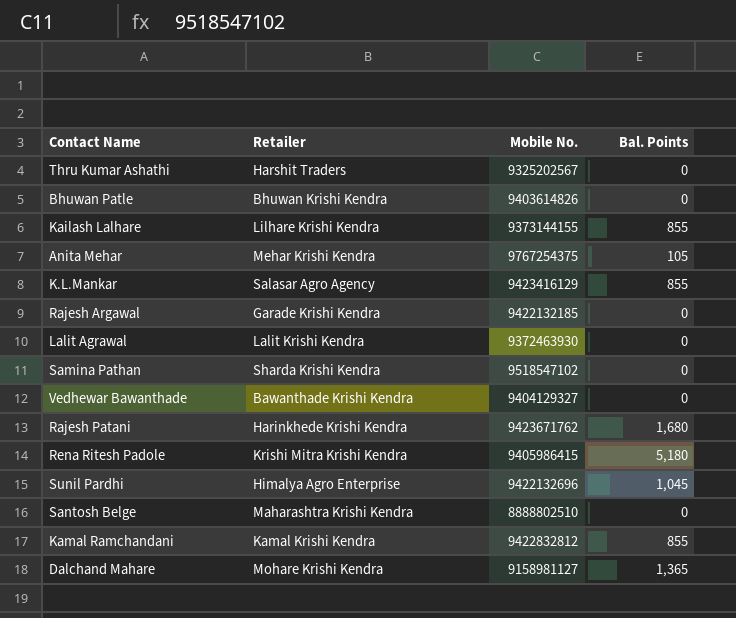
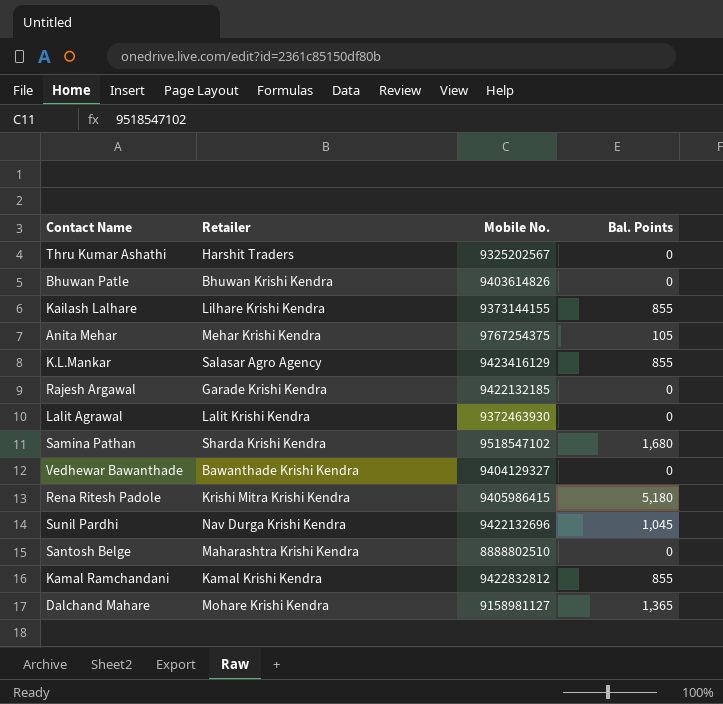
row Rajesh Patani: Harinkhede Krishi Kendra | 9423671762 | 1,680 -> none
Samina Pathan | Bal. Points: 0 -> 1,680
Sunil Pardhi | Retailer: Himalya Agro Enterprise -> Nav Durga Krishi Kendra

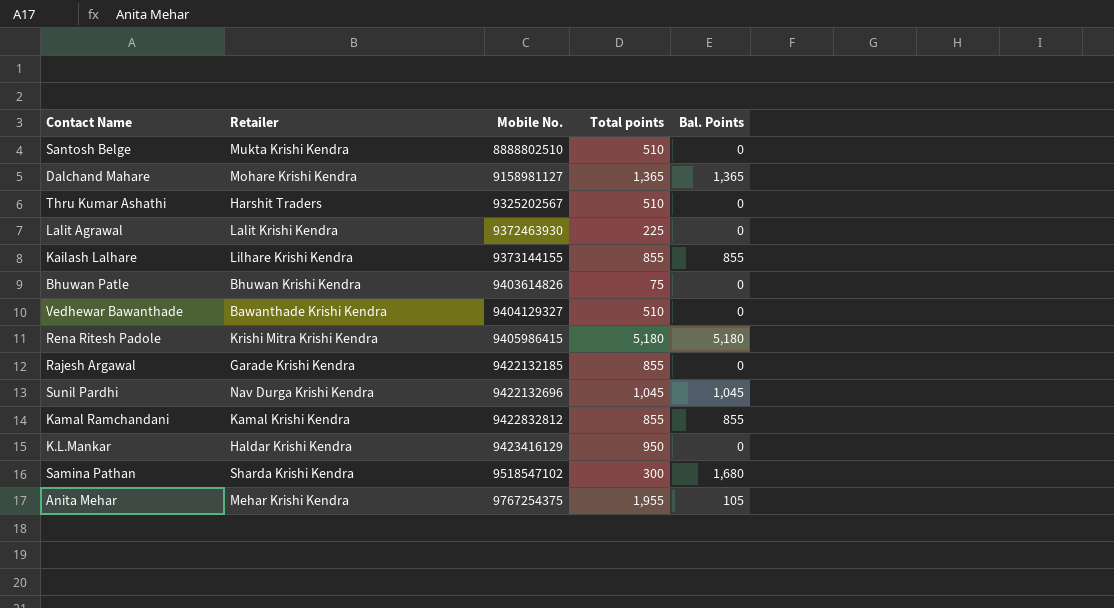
row order: none -> Mobile No. ascending
column Total points | position: none -> 4
Santosh Belge | Retailer: Maharashtra Krishi Kendra -> Mukta Krishi Kendra
K.L.Mankar | Retailer: Salasar Agro Agency -> Haldar Krishi Kendra
K.L.Mankar | Bal. Points: 855 -> 0

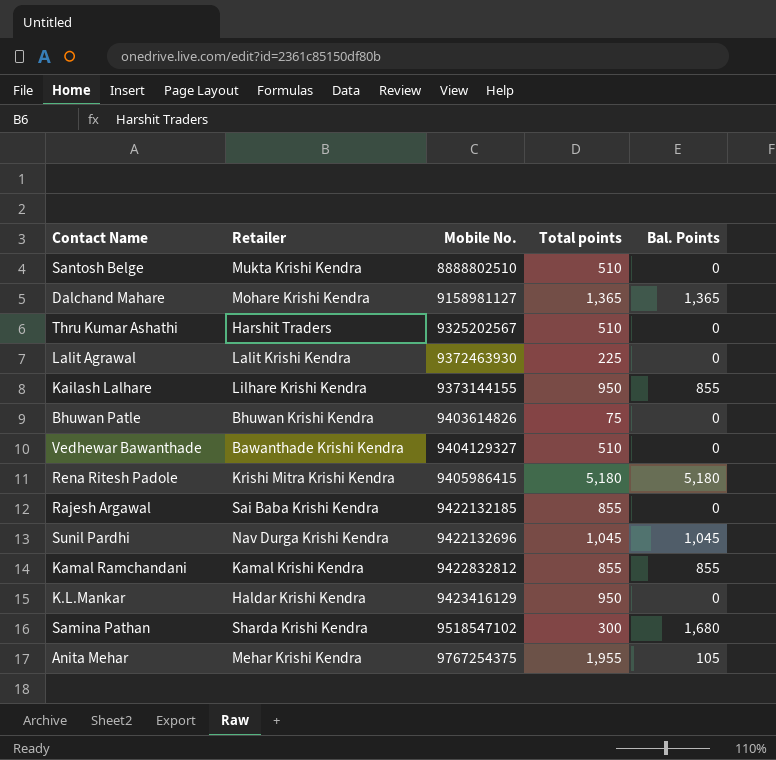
Kailash Lalhare | Total points: 855 -> 950
Rajesh Argawal | Retailer: Garade Krishi Kendra -> Sai Baba Krishi Kendra

